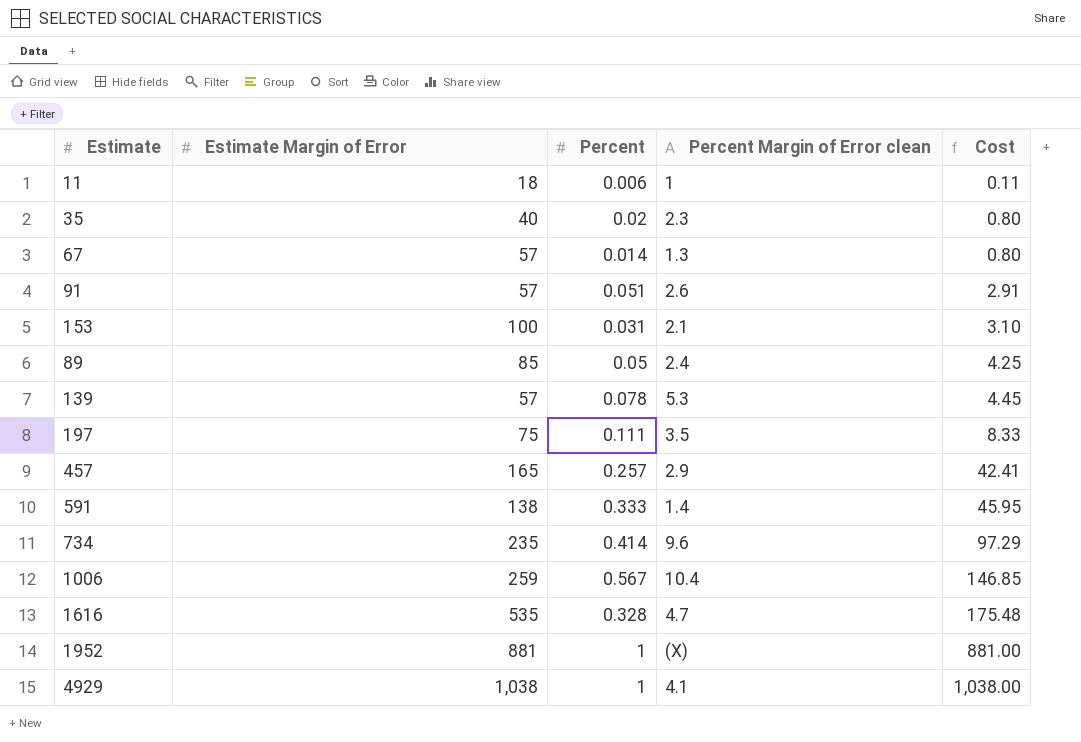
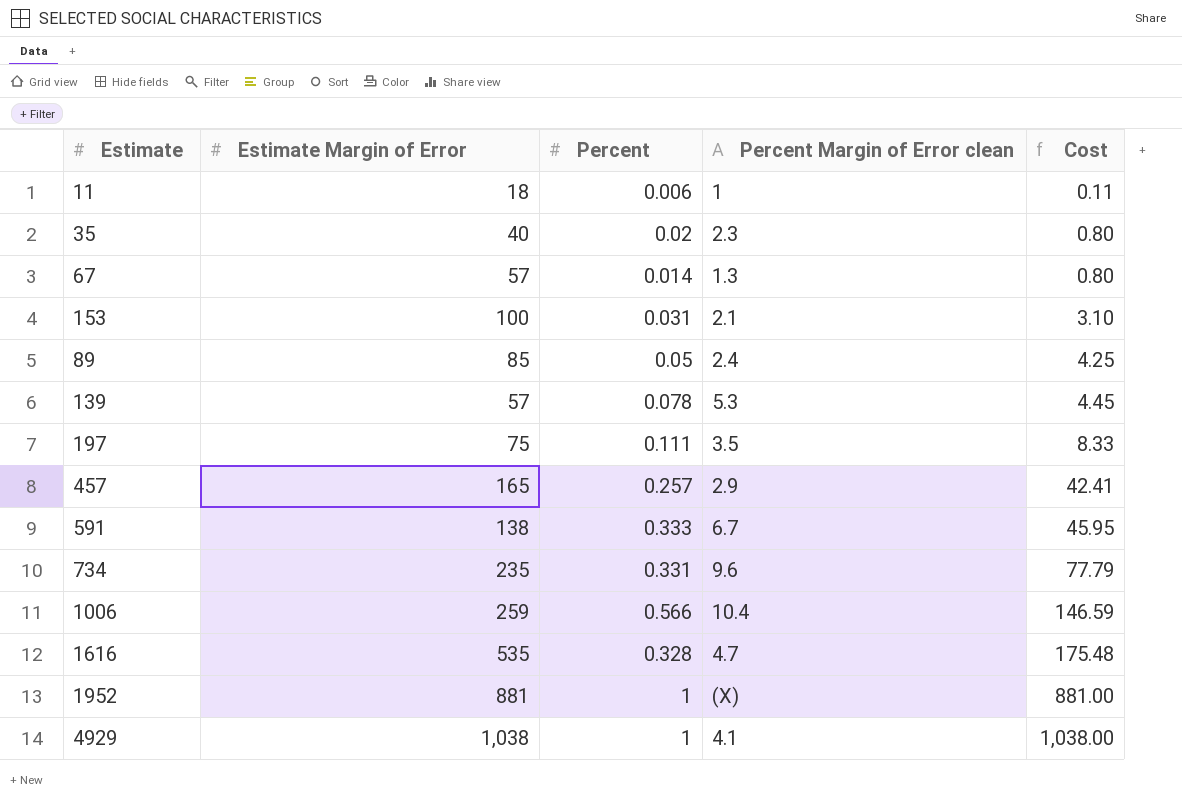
row 91: 57 | 0.051 | 2.6 | 2.91 -> none
591 | Percent Margin of Error clean: 1.4 -> 6.7
734 | Percent: 0.414 -> 0.331
734 | Cost: 97.29 -> 77.79
1006 | Percent: 0.567 -> 0.566
1006 | Cost: 146.85 -> 146.59

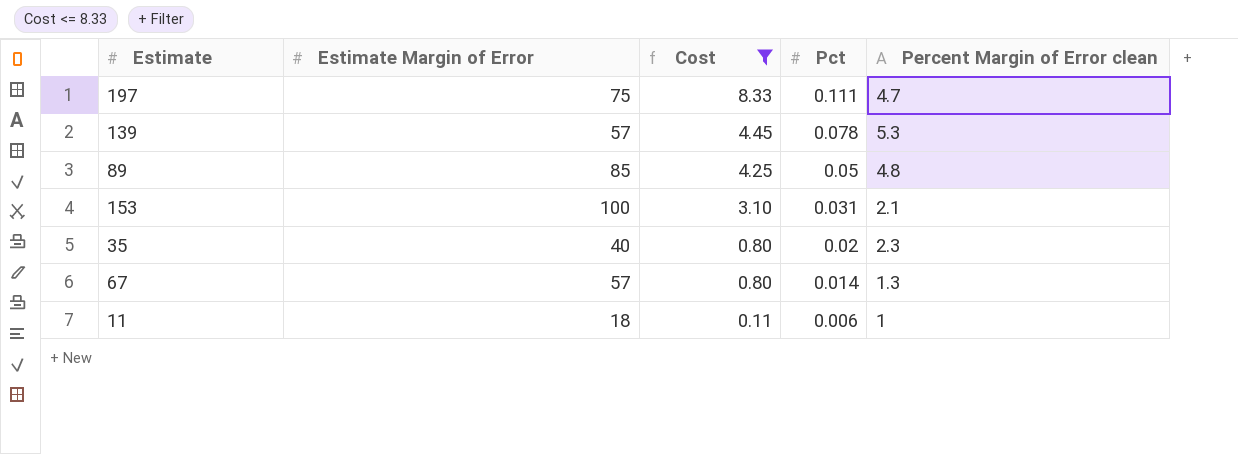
filter: none -> Cost <= 8.33
row order: Cost ascending -> Cost descending
column Cost | position: 5 -> 3
column name: Percent -> Pct
197 | Percent Margin of Error clean: 3.5 -> 4.7
89 | Percent Margin of Error clean: 2.4 -> 4.8

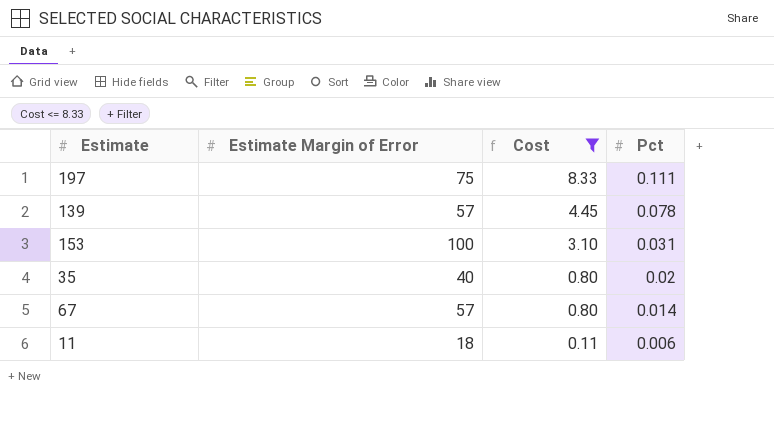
column Percent Margin of Error clean | position: 5 -> none
row 89: 85 | 4.25 | 0.05 | 4.8 -> none

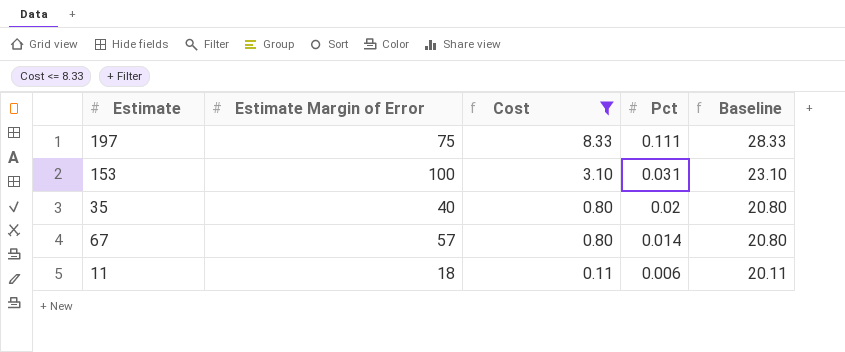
column Baseline | formula: none -> [Cost] + 20
row 139: 57 | 4.45 | 0.078 -> none

